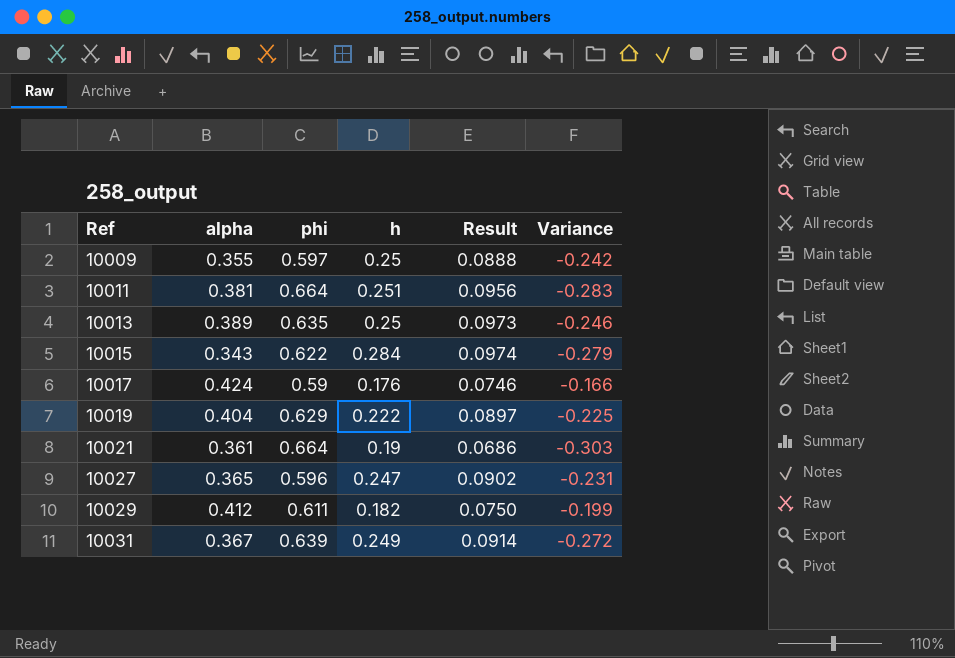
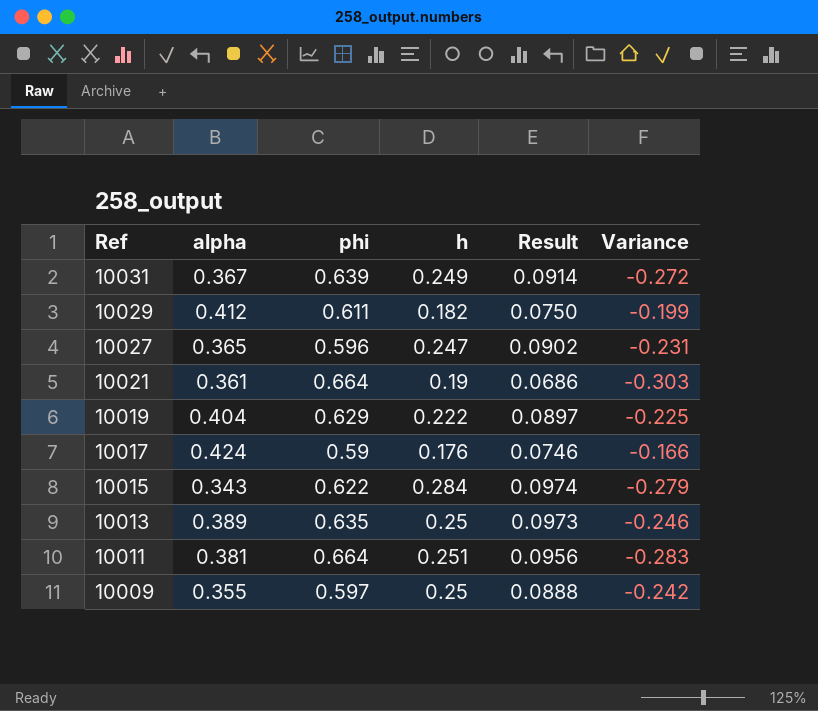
row order: Ref ascending -> Ref descending

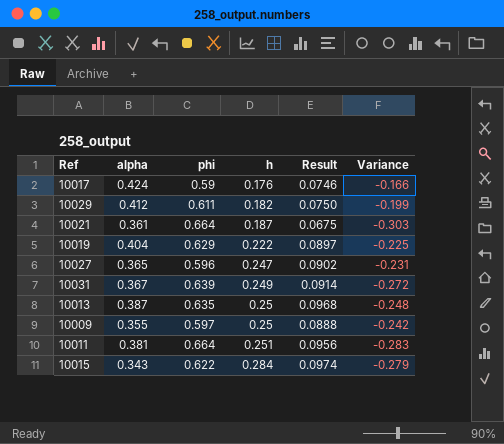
row order: Ref descending -> h ascending
10021 | h: 0.19 -> 0.187
10021 | Result: 0.0686 -> 0.0675
10013 | alpha: 0.389 -> 0.387
10013 | Result: 0.0973 -> 0.0968
10013 | Variance: -0.246 -> -0.248

